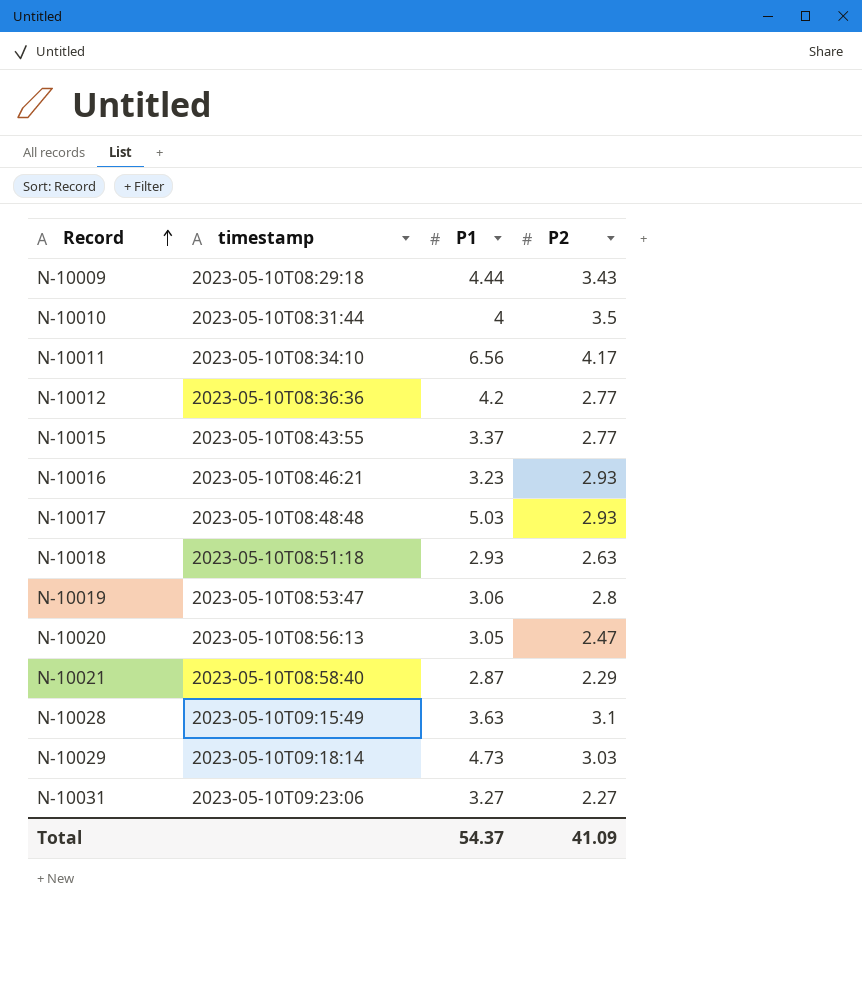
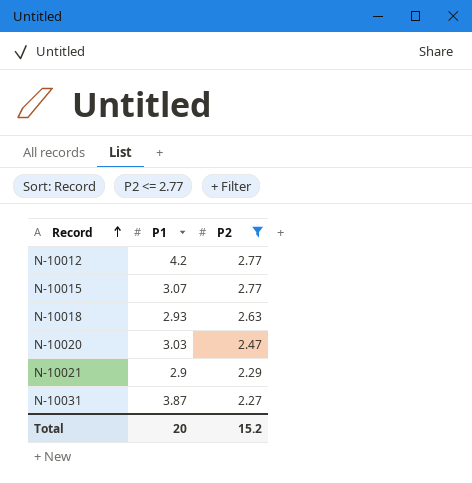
filter: none -> P2 <= 2.77
column timestamp | position: 2 -> none
N-10015 | P1: 3.37 -> 3.07
N-10020 | P1: 3.05 -> 3.03
N-10021 | P1: 2.87 -> 2.9
N-10031 | P1: 3.27 -> 3.87
Total | P1: 54.37 -> 20
Total | P2: 41.09 -> 15.2

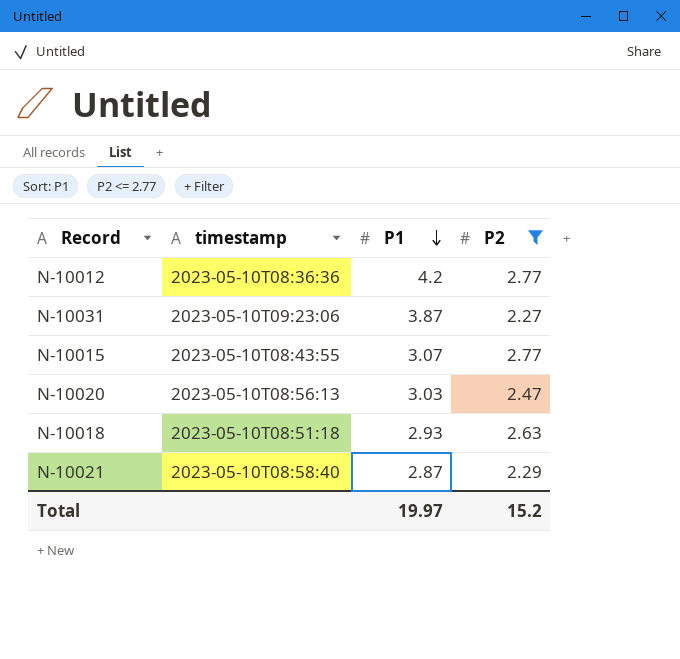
row order: Record ascending -> P1 descending
column timestamp | position: none -> 2
N-10021 | P1: 2.9 -> 2.87
Total | P1: 20 -> 19.97

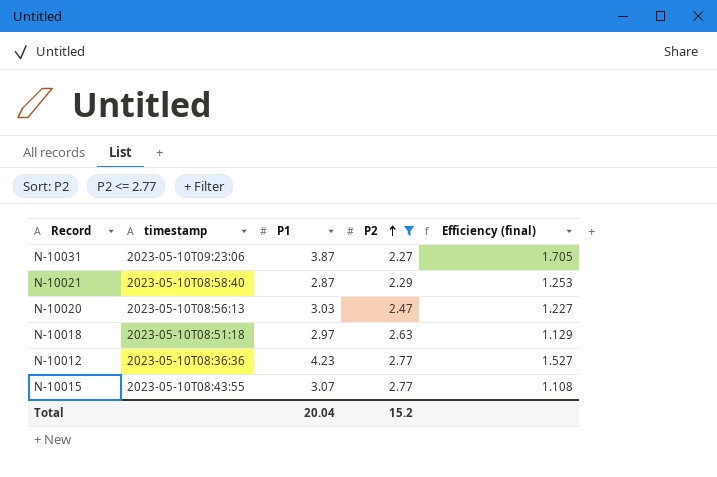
row order: P1 descending -> P2 ascending
column Efficiency (final) | formula: none -> [P1] / [P2]
N-10018 | P1: 2.93 -> 2.97
N-10012 | P1: 4.2 -> 4.23
Total | P1: 19.97 -> 20.04

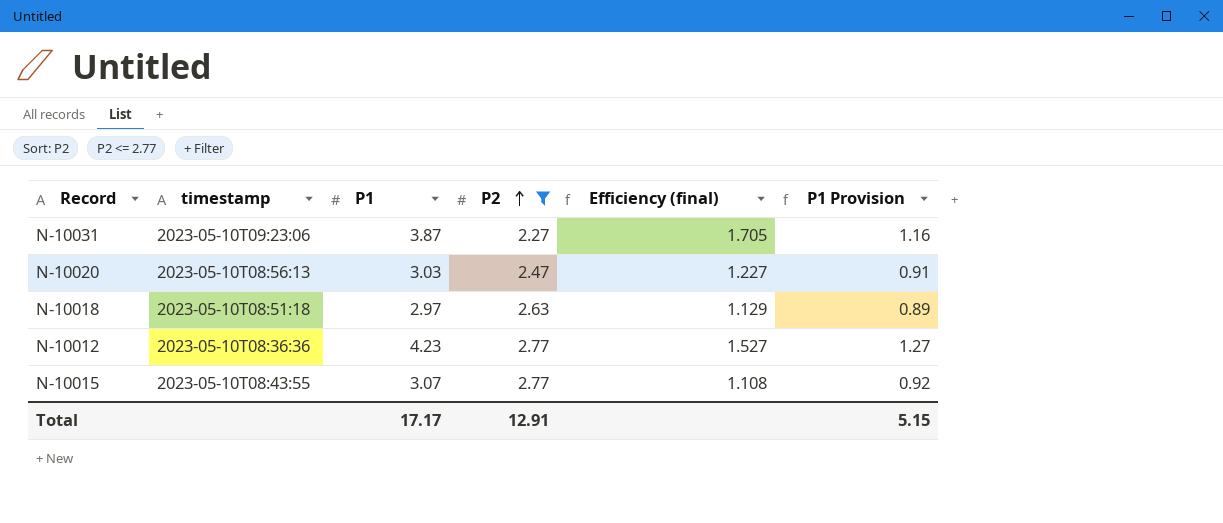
column P1 Provision | formula: none -> [P1] * 0.3
row N-10021: 2023-05-10T08:58:40 | 2.87 | 2.29 | 1.253 -> none
Total | P1: 20.04 -> 17.17
Total | P2: 15.2 -> 12.91

